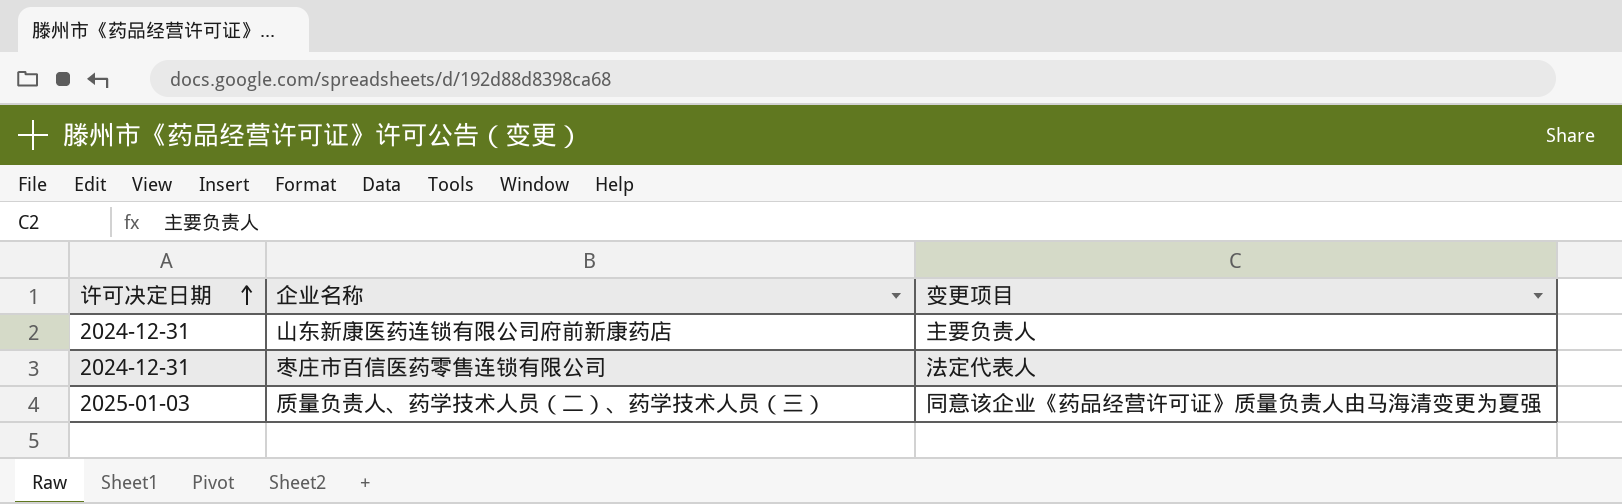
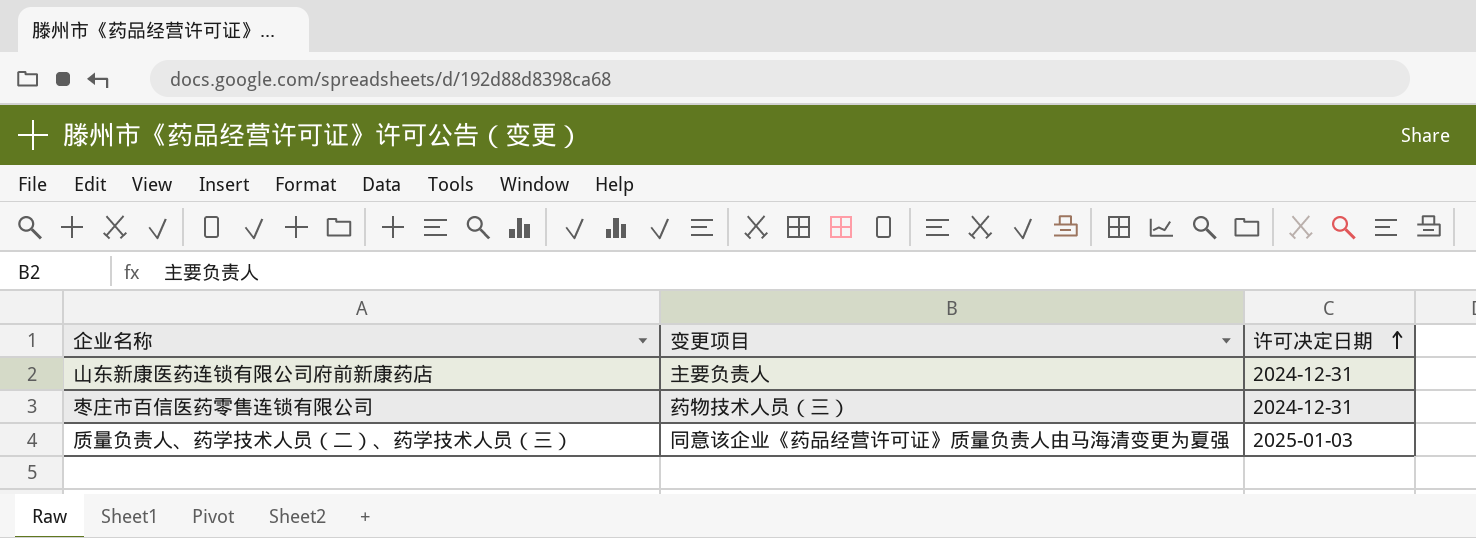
column 许可决定日期 | position: 1 -> 3
枣庄市百信医药零售连锁有限公司 | 变更项目: 法定代表人 -> 药物技术人员（三）

